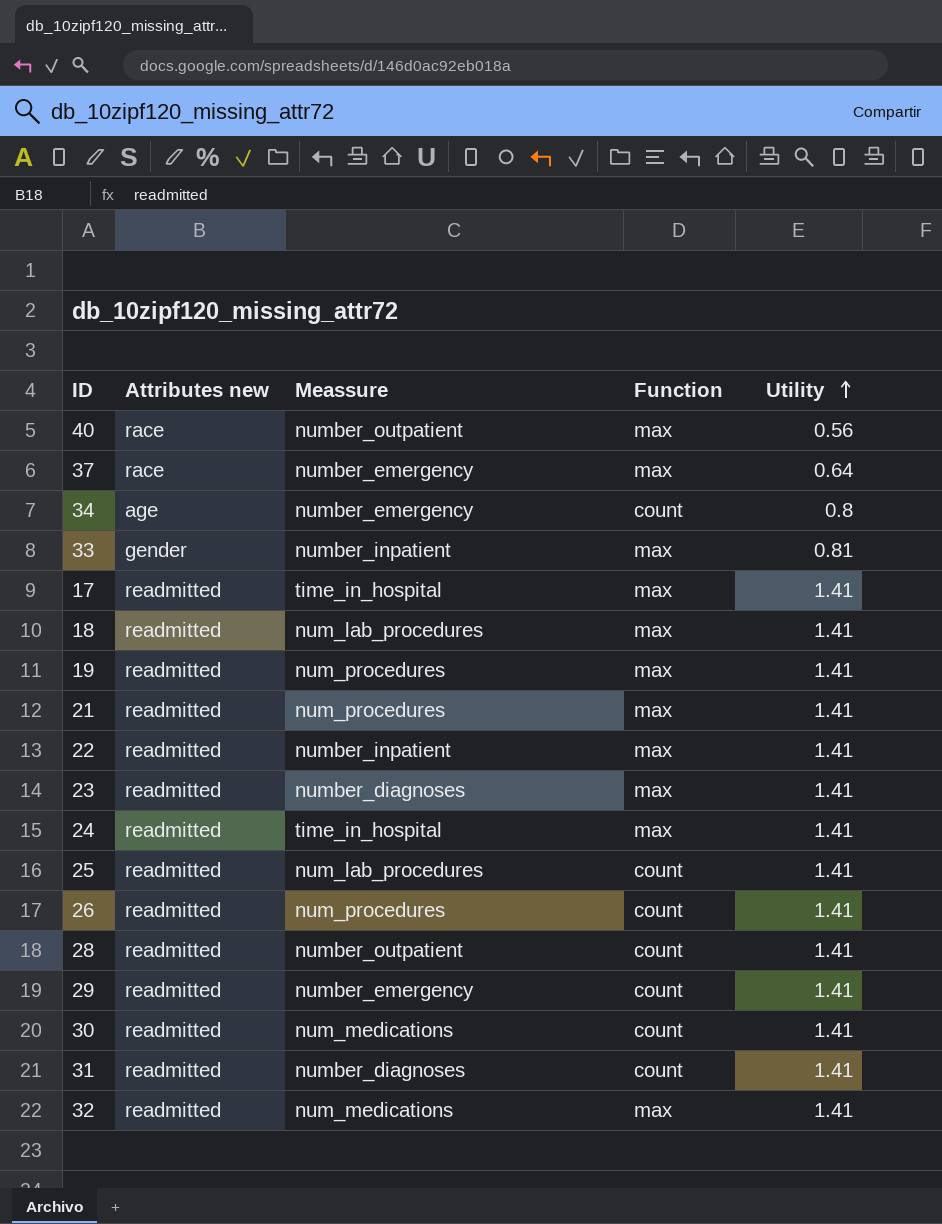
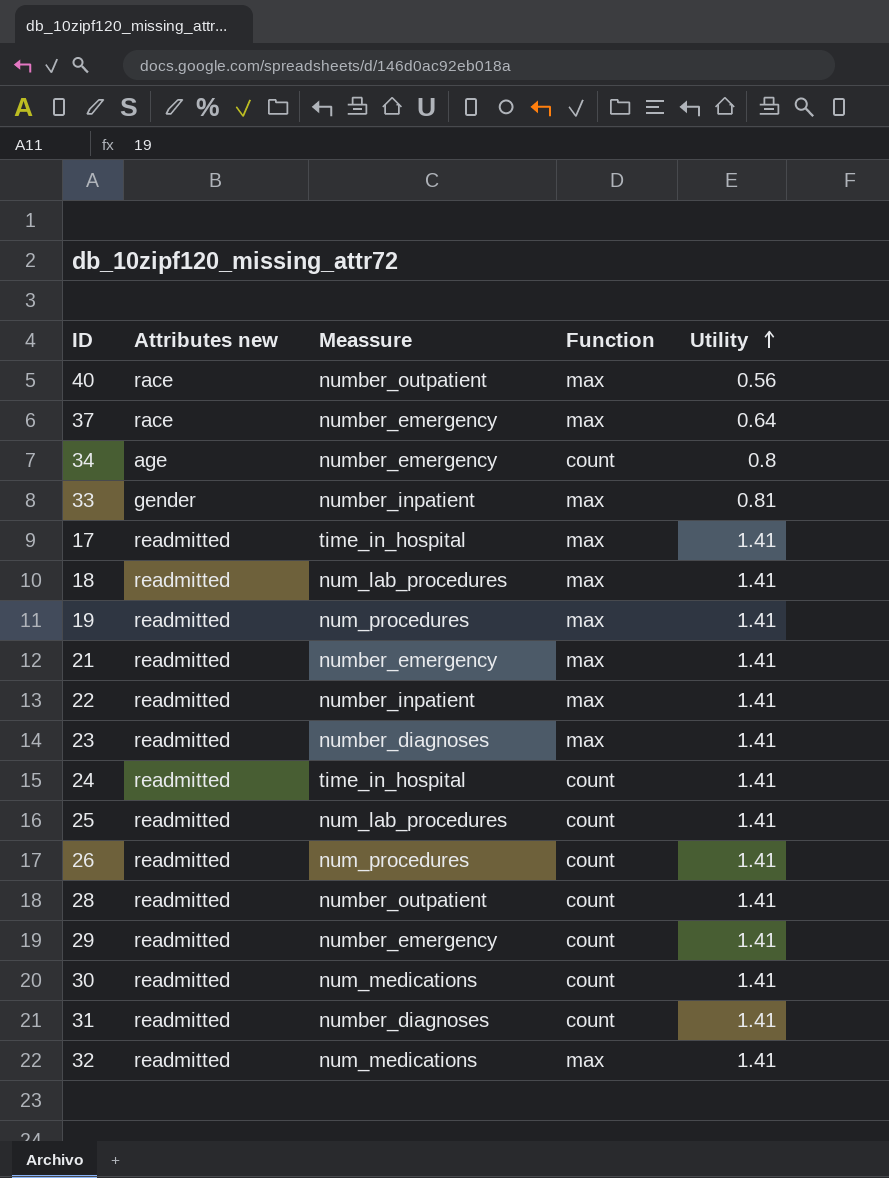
21 | Meassure: num_procedures -> number_emergency
24 | Function: max -> count

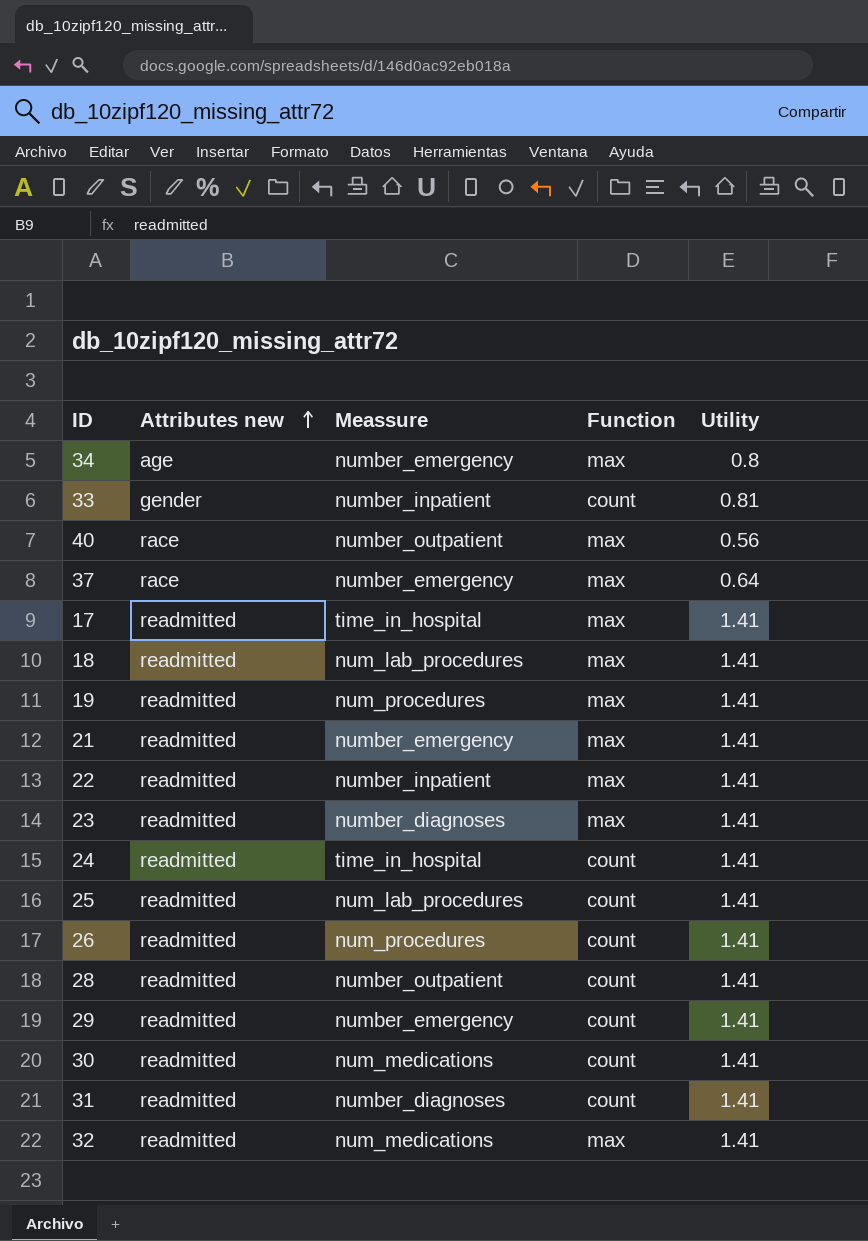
row order: Utility ascending -> Attributes new ascending
34 | Function: count -> max
33 | Function: max -> count

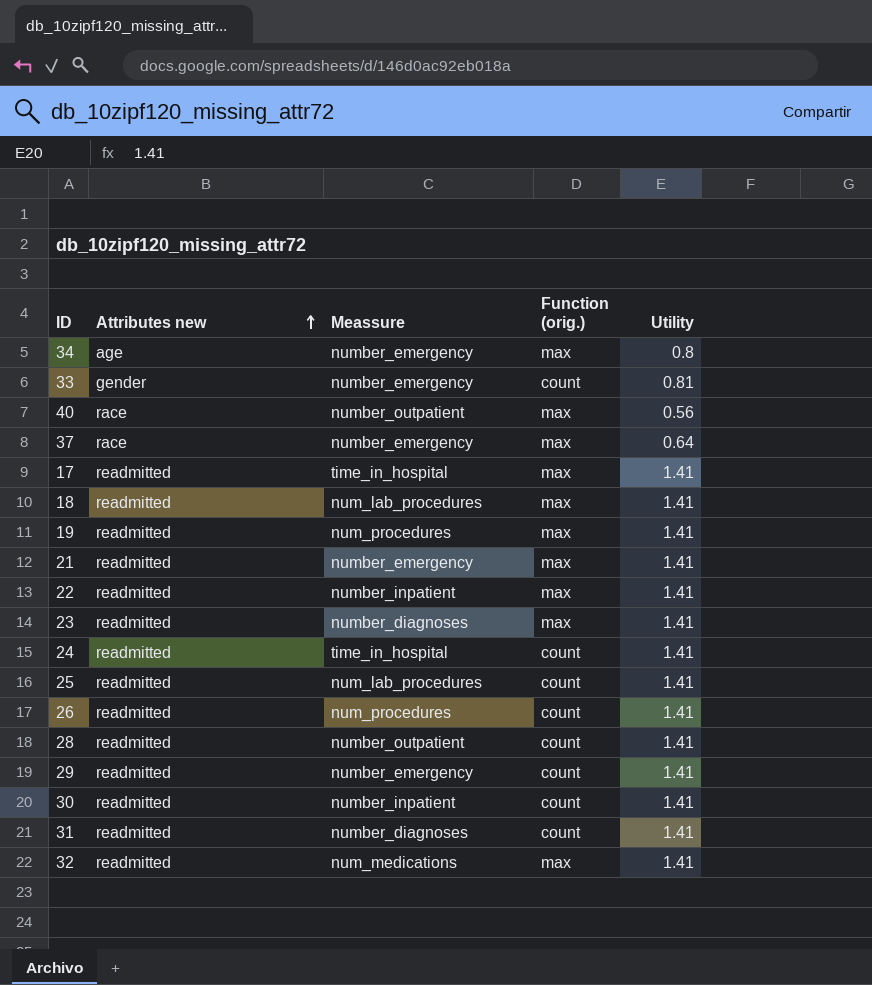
column name: Function -> Function (orig.)
33 | Meassure: number_inpatient -> number_emergency
30 | Meassure: num_medications -> number_inpatient

